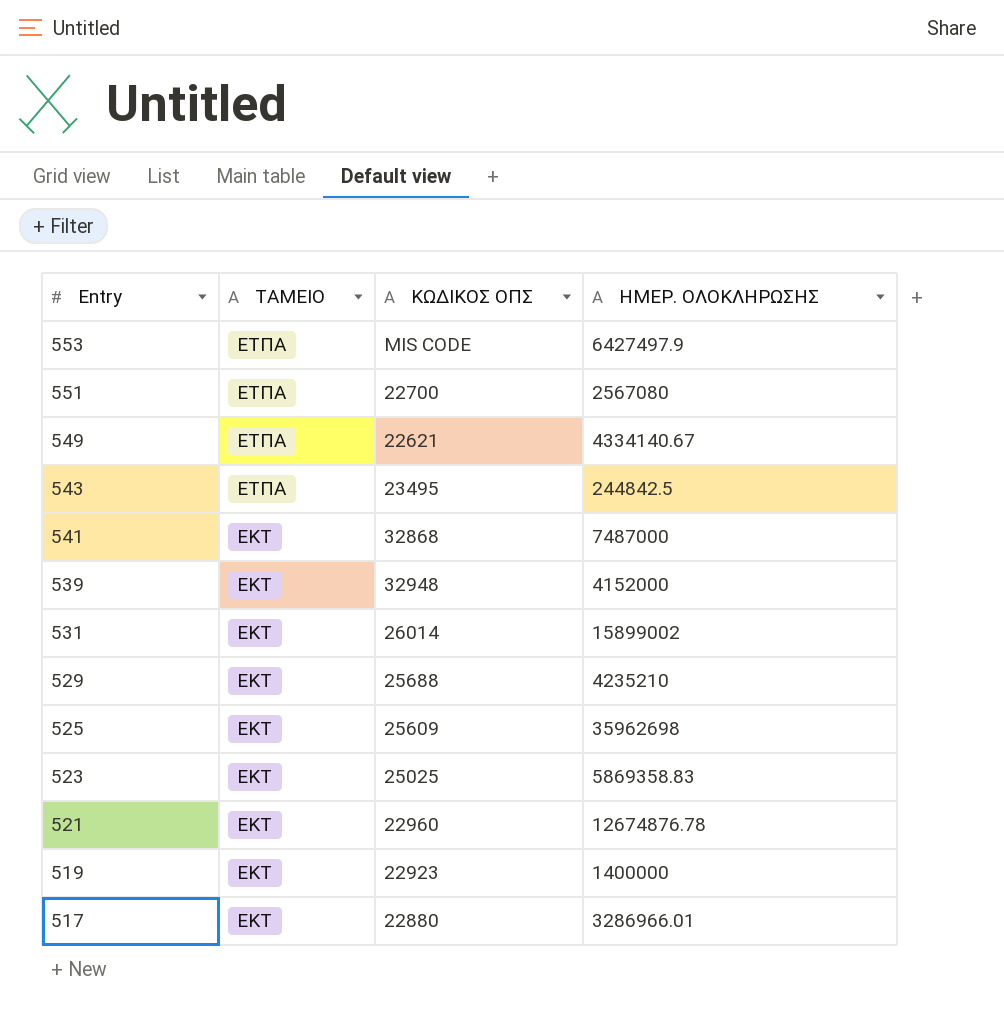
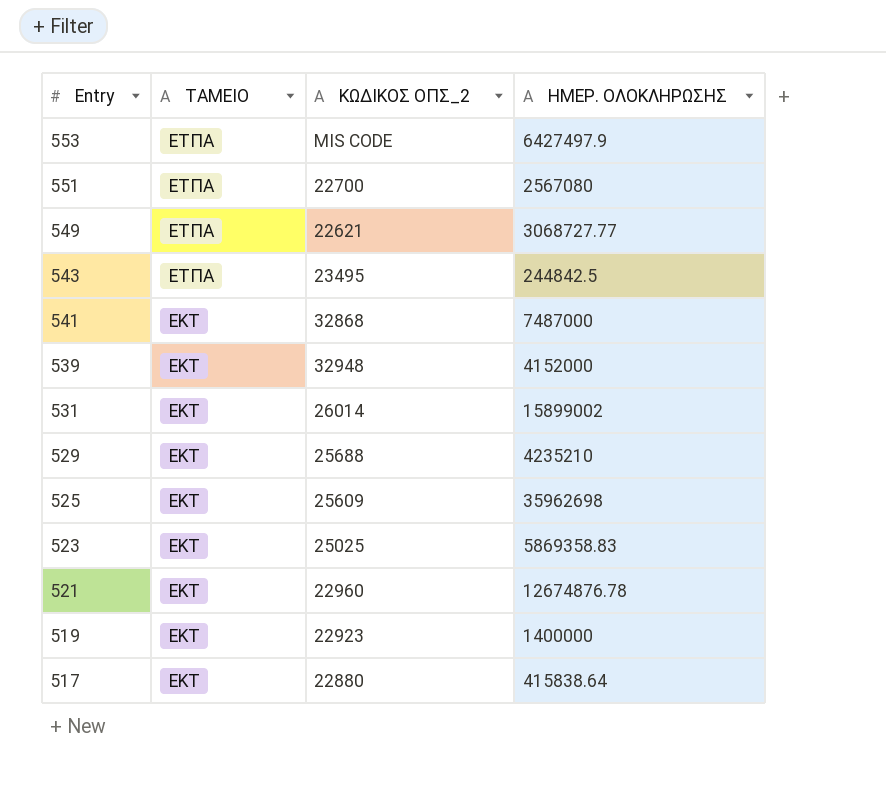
column name: ΚΩΔΙΚΟΣ ΟΠΣ -> ΚΩΔΙΚΟΣ ΟΠΣ_2
549 | ΗΜΕΡ. ΟΛΟΚΛΗΡΩΣΗΣ: 4334140.67 -> 3068727.77
517 | ΗΜΕΡ. ΟΛΟΚΛΗΡΩΣΗΣ: 3286966.01 -> 415838.64

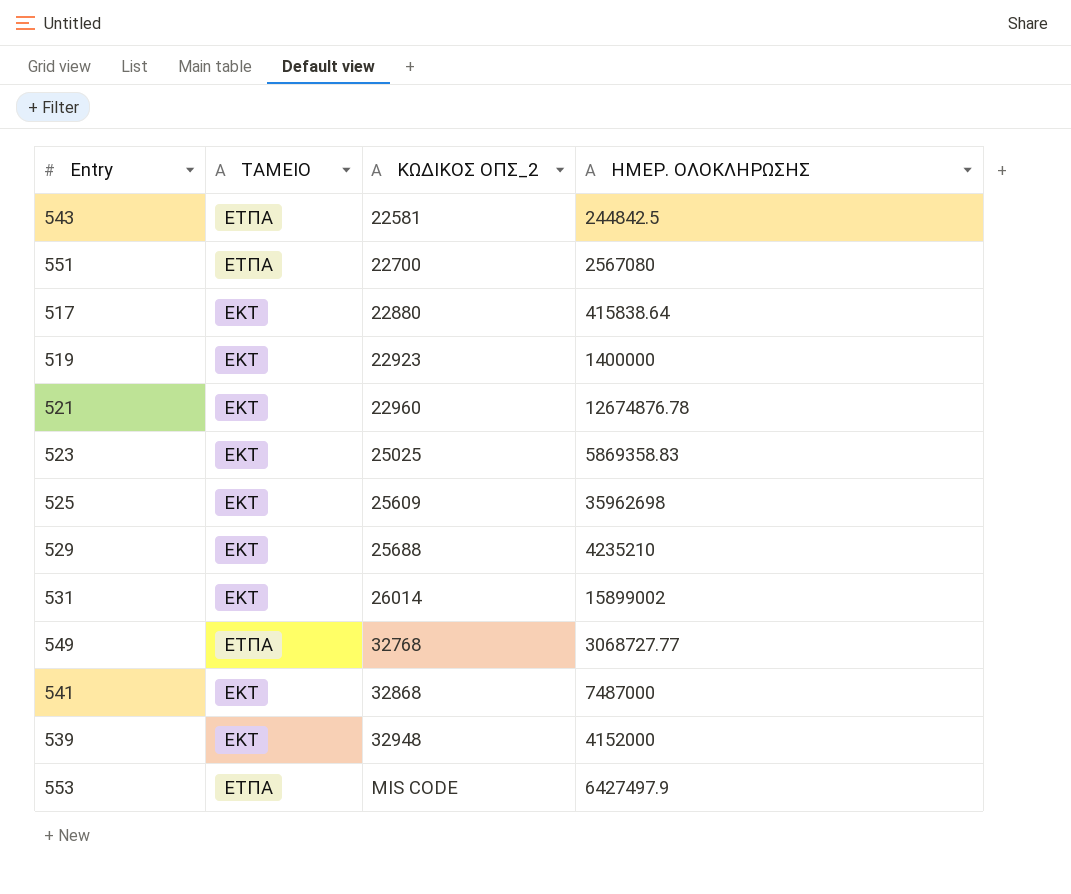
row order: Entry descending -> ΚΩΔΙΚΟΣ ΟΠΣ_2 ascending
543 | ΚΩΔΙΚΟΣ ΟΠΣ_2: 23495 -> 22581
549 | ΚΩΔΙΚΟΣ ΟΠΣ_2: 22621 -> 32768

